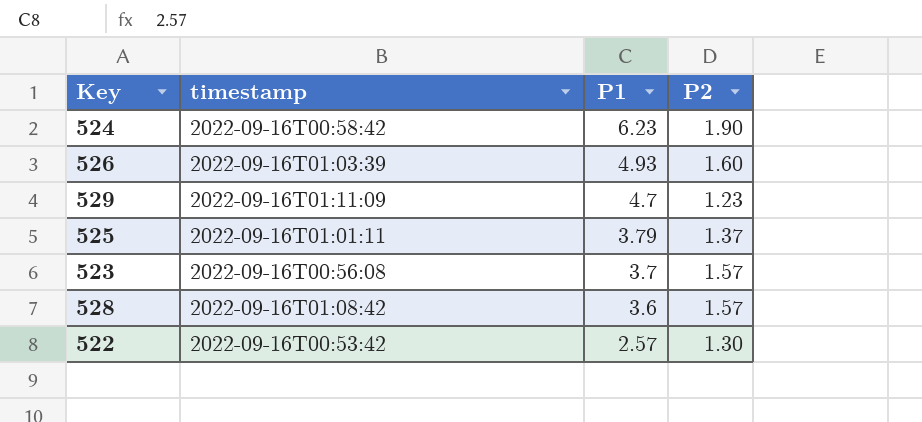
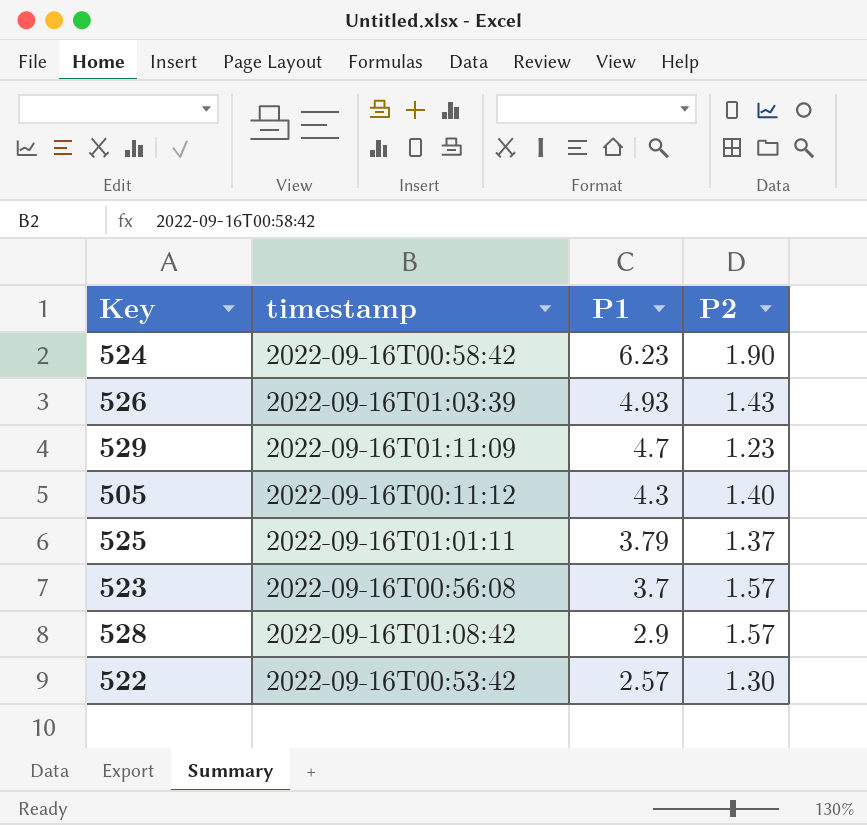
526 | P2: 1.60 -> 1.43
row 505: none -> 2022-09-16T00:11:12 | 4.3 | 1.40
528 | P1: 3.6 -> 2.9

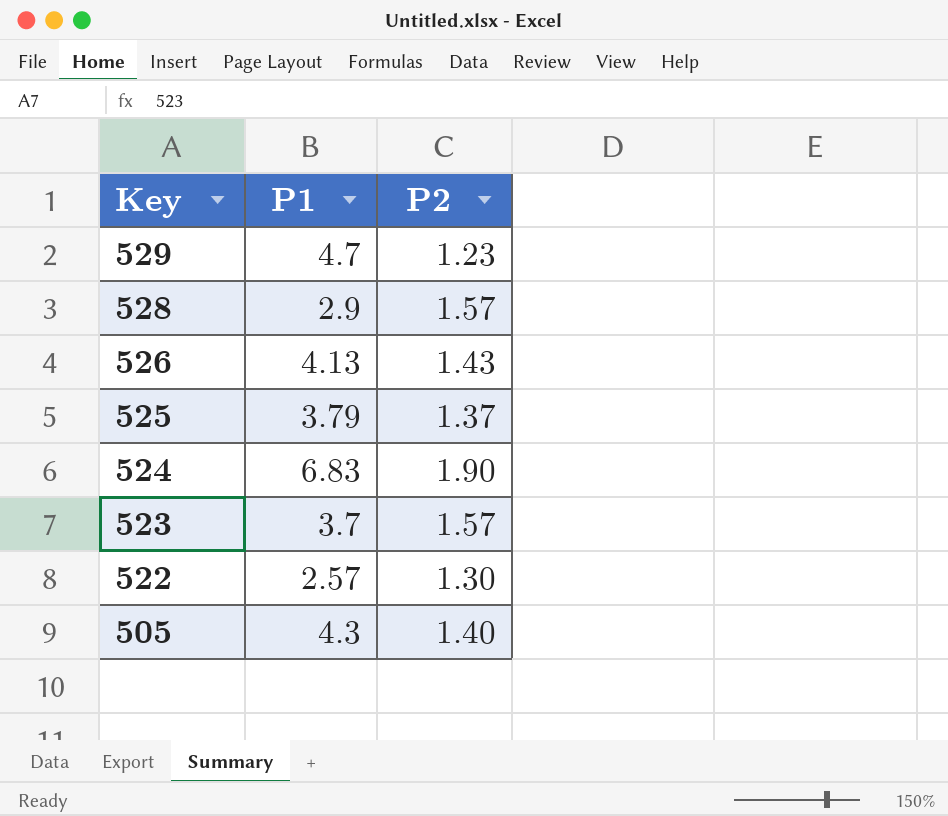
row order: P1 descending -> Key descending
column timestamp | position: 2 -> none
526 | P1: 4.93 -> 4.13
524 | P1: 6.23 -> 6.83

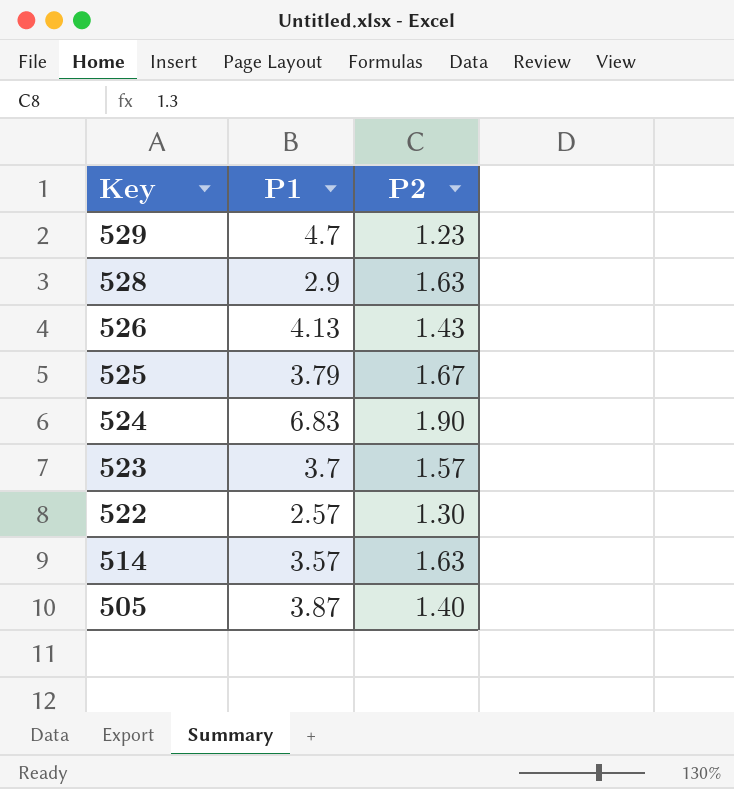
528 | P2: 1.57 -> 1.63
525 | P2: 1.37 -> 1.67
row 514: none -> 3.57 | 1.63
505 | P1: 4.3 -> 3.87

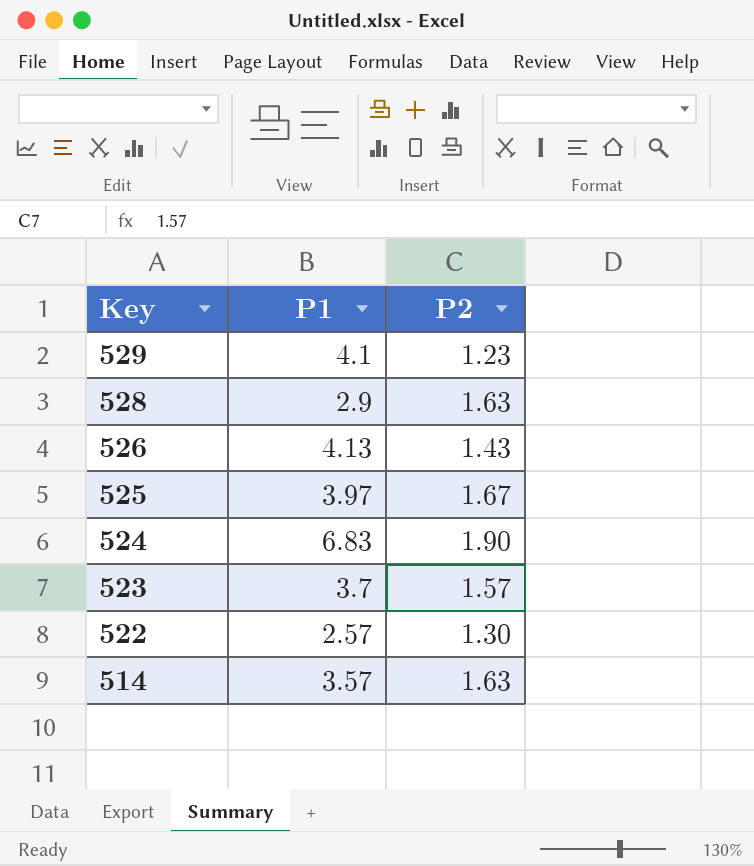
row 505: 3.87 | 1.40 -> none
529 | P1: 4.7 -> 4.1
525 | P1: 3.79 -> 3.97

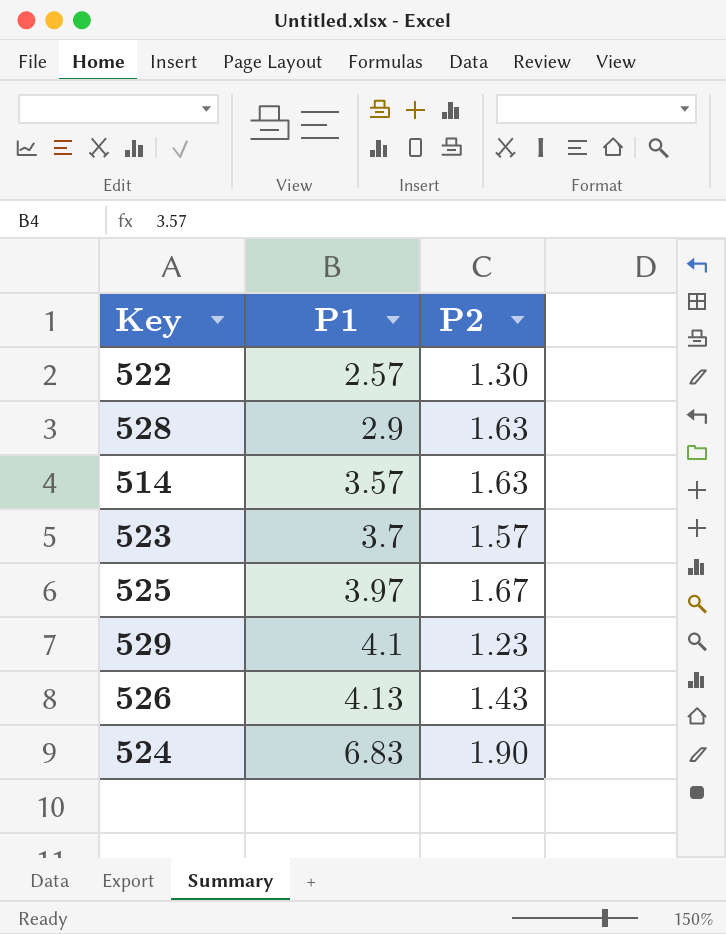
row order: Key descending -> P1 ascending

